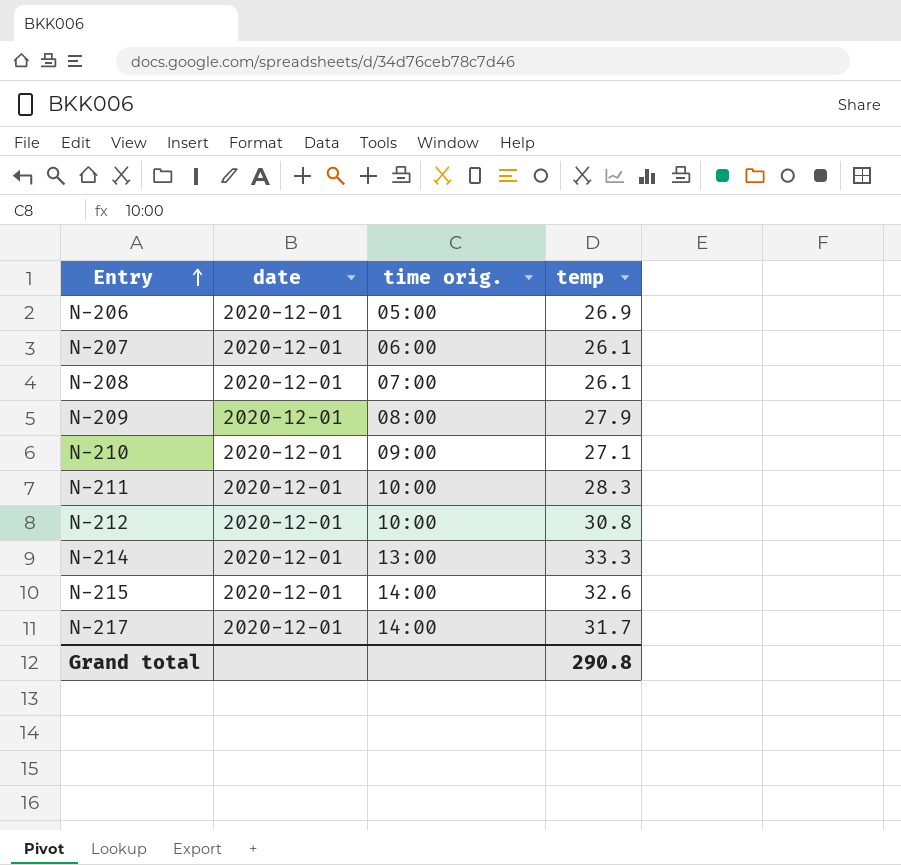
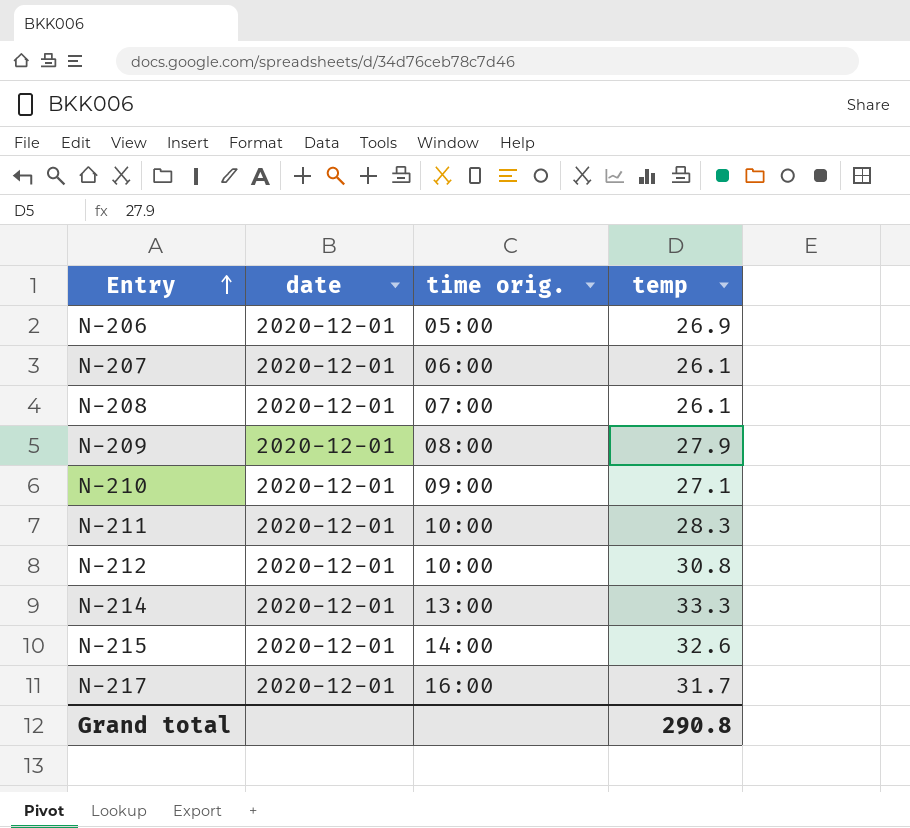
N-217 | time orig.: 14:00 -> 16:00

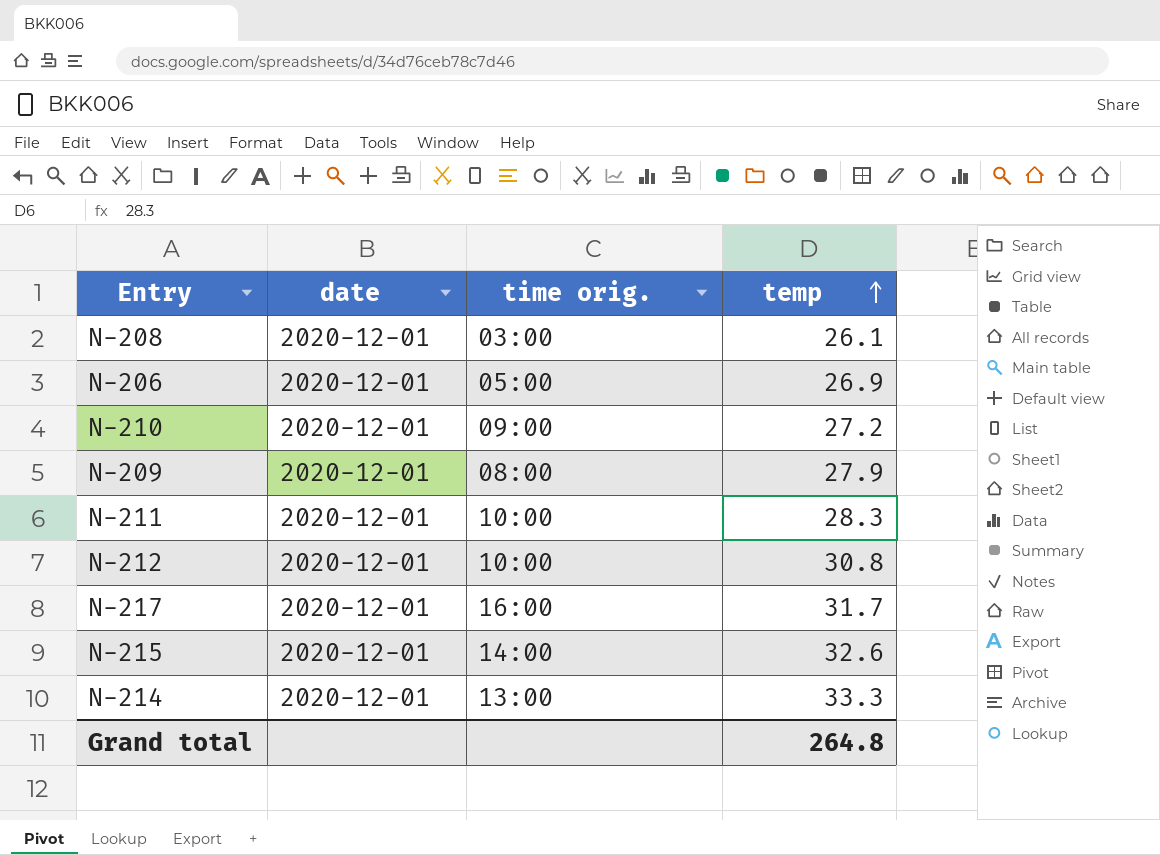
row order: Entry ascending -> temp ascending
row N-207: 2020-12-01 | 06:00 | 26.1 -> none
N-208 | time orig.: 07:00 -> 03:00
N-210 | temp: 27.1 -> 27.2
Grand total | temp: 290.8 -> 264.8

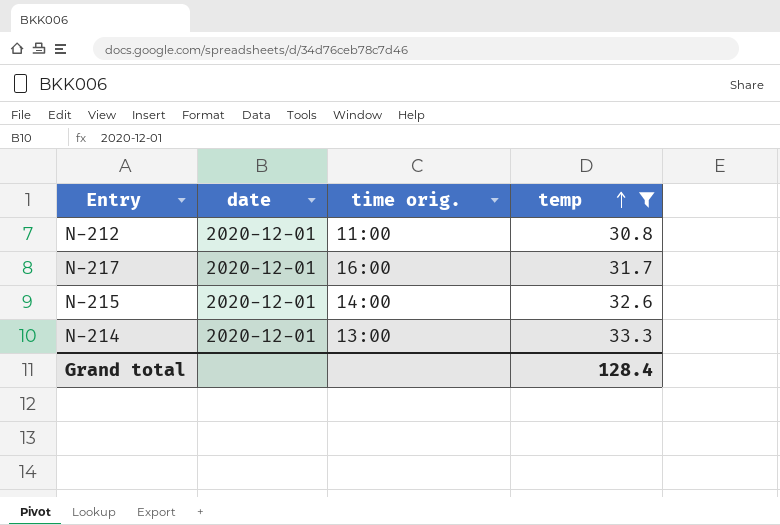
filter: none -> temp >= 30.8
N-212 | time orig.: 10:00 -> 11:00
Grand total | temp: 264.8 -> 128.4

